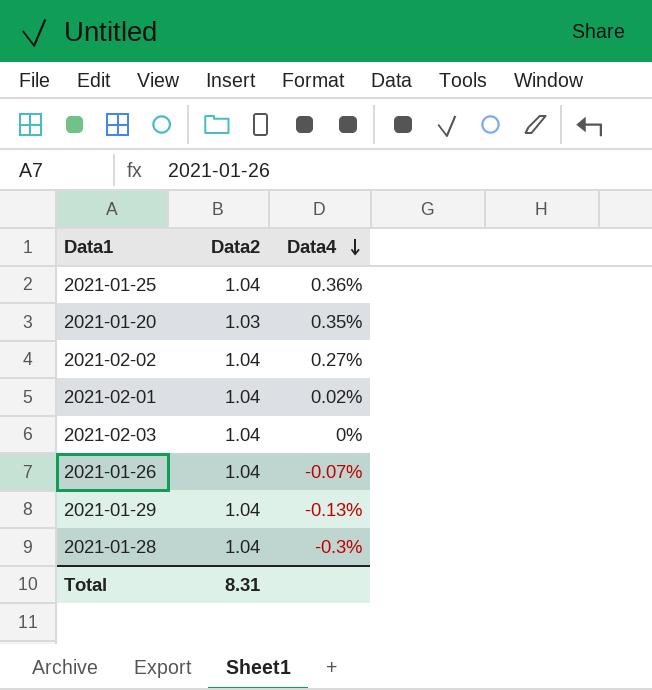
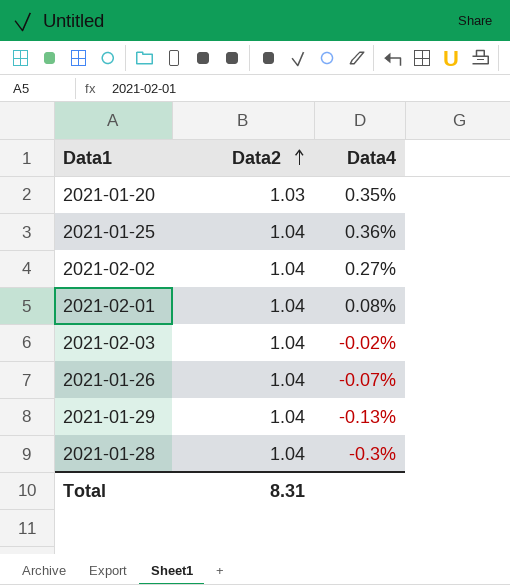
row order: Data4 descending -> Data2 ascending
2021-02-01 | Data4: 0.02% -> 0.08%
2021-02-03 | Data4: 0% -> -0.02%

